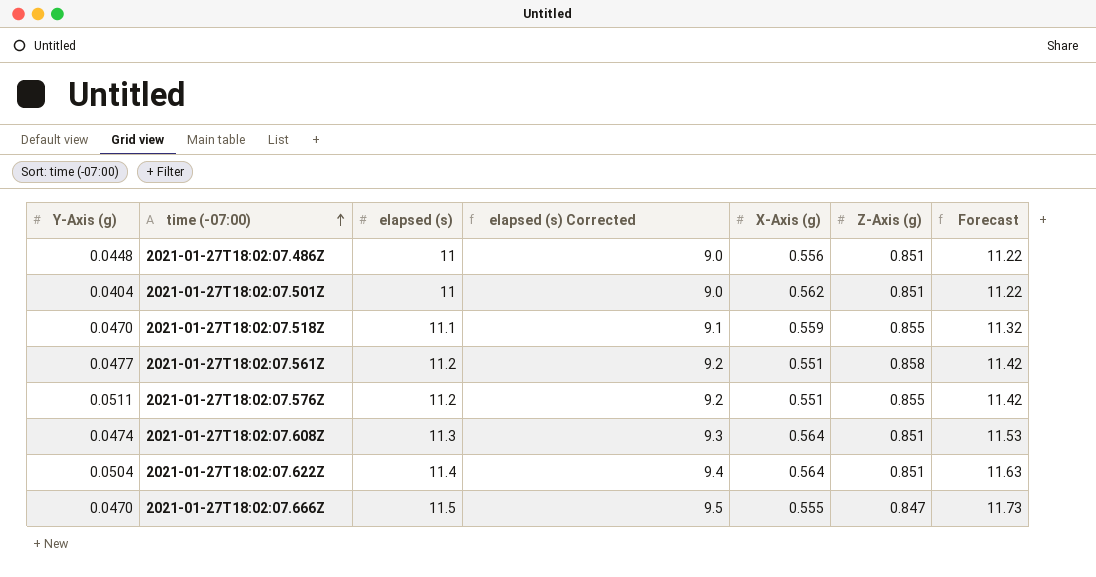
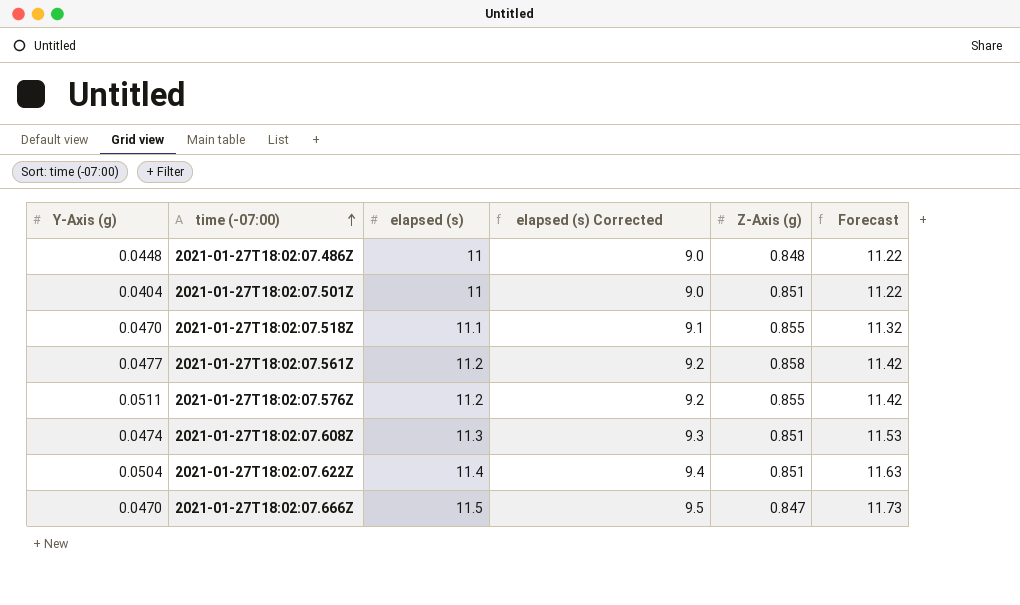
column X-Axis (g) | position: 5 -> none
2021-01-27T18:02:07.486Z | Z-Axis (g): 0.851 -> 0.848

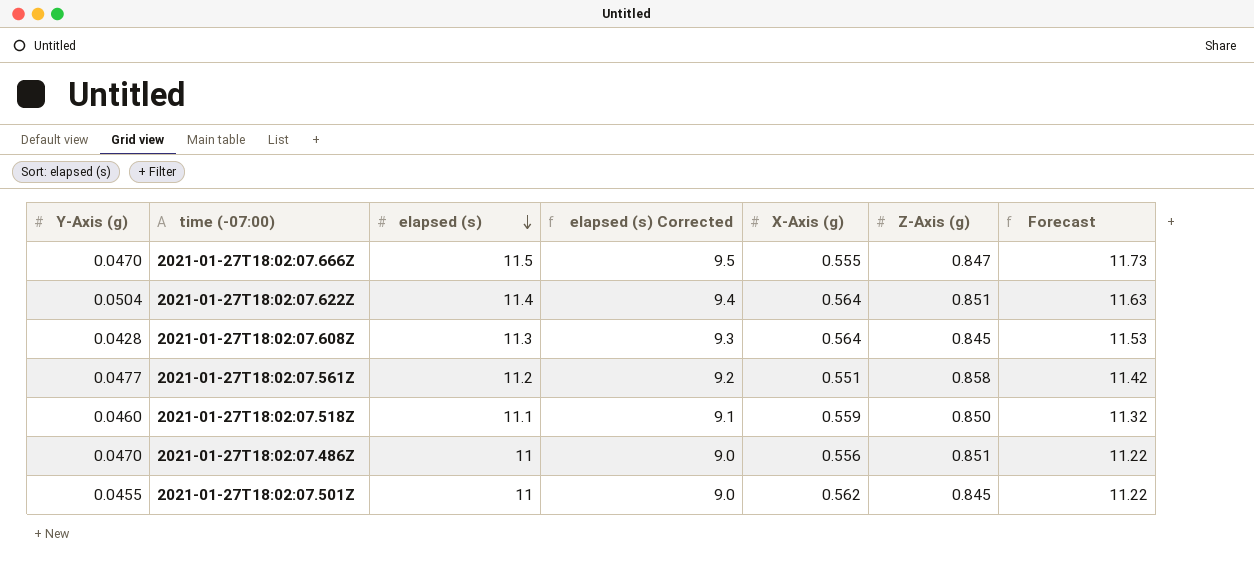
row order: time (-07:00) ascending -> elapsed (s) descending
column X-Axis (g) | position: none -> 5
row 2021-01-27T18:02:07.576Z: 0.0511 | 11.2 | 9.2 | 0.855 | 11.42 -> none
2021-01-27T18:02:07.608Z | Y-Axis (g): 0.0474 -> 0.0428
2021-01-27T18:02:07.608Z | Z-Axis (g): 0.851 -> 0.845
2021-01-27T18:02:07.518Z | Y-Axis (g): 0.0470 -> 0.0460
2021-01-27T18:02:07.518Z | Z-Axis (g): 0.855 -> 0.850
2021-01-27T18:02:07.486Z | Y-Axis (g): 0.0448 -> 0.0470
2021-01-27T18:02:07.486Z | Z-Axis (g): 0.848 -> 0.851
2021-01-27T18:02:07.501Z | Y-Axis (g): 0.0404 -> 0.0455
2021-01-27T18:02:07.501Z | Z-Axis (g): 0.851 -> 0.845

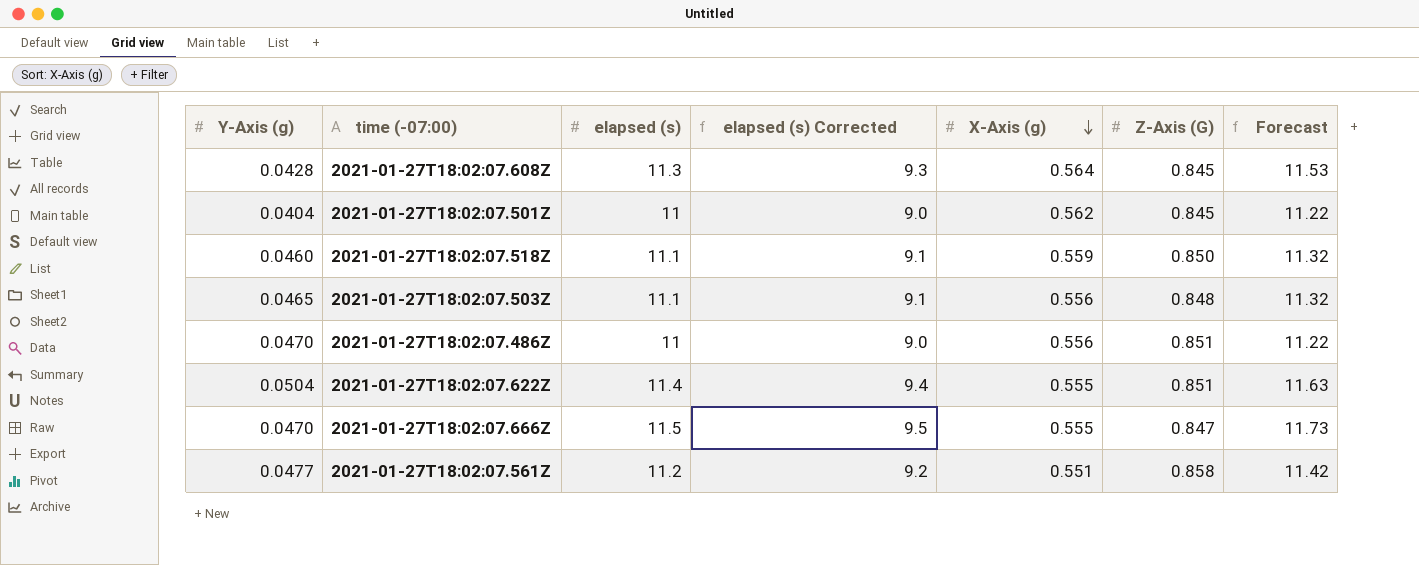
row order: elapsed (s) descending -> X-Axis (g) descending
column name: Z-Axis (g) -> Z-Axis (G)
2021-01-27T18:02:07.501Z | Y-Axis (g): 0.0455 -> 0.0404
row 2021-01-27T18:02:07.503Z: none -> 0.0465 | 11.1 | 9.1 | 0.556 | 0.848 | 11.32
2021-01-27T18:02:07.622Z | X-Axis (g): 0.564 -> 0.555

